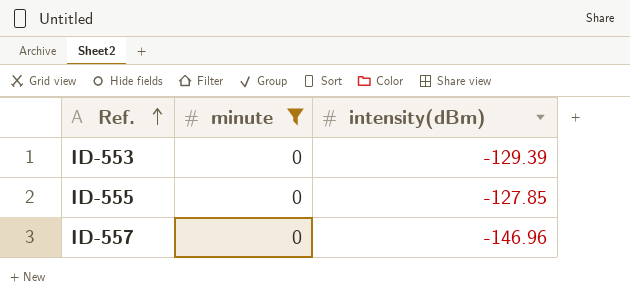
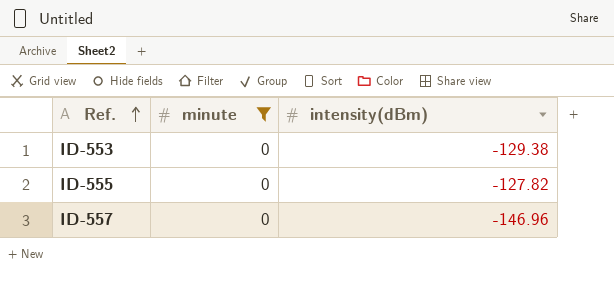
ID-553 | intensity(dBm): -129.39 -> -129.38
ID-555 | intensity(dBm): -127.85 -> -127.82

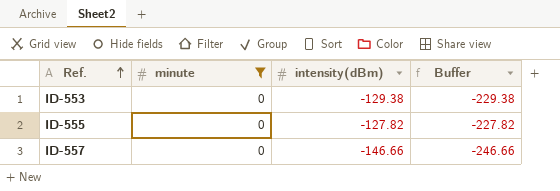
column Buffer | formula: none -> [intensity(dBm)] - 100
ID-557 | intensity(dBm): -146.96 -> -146.66

